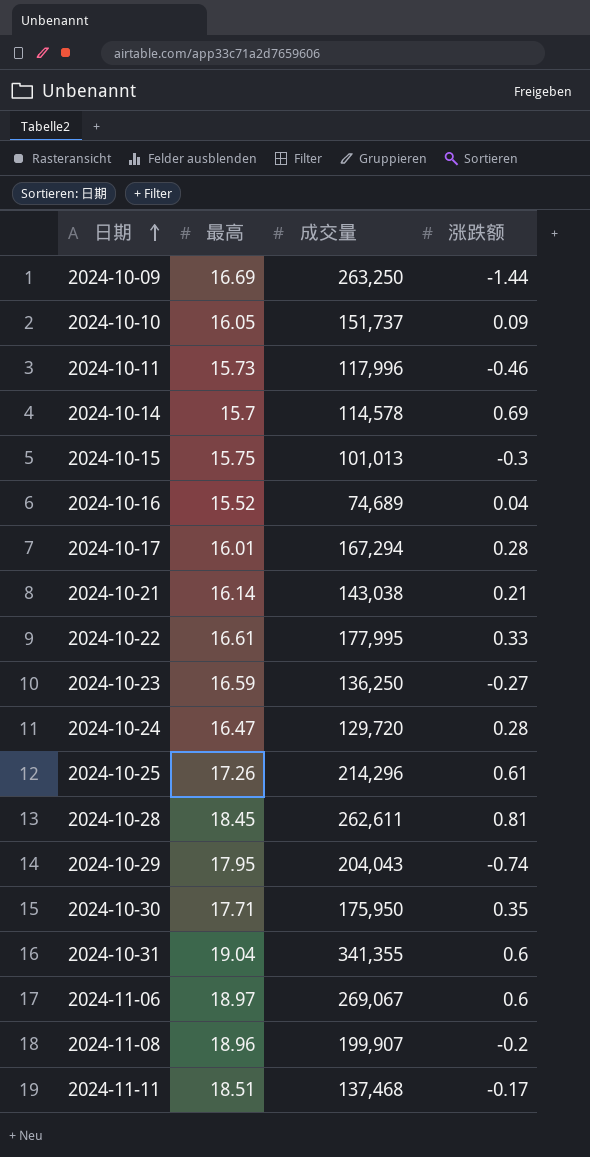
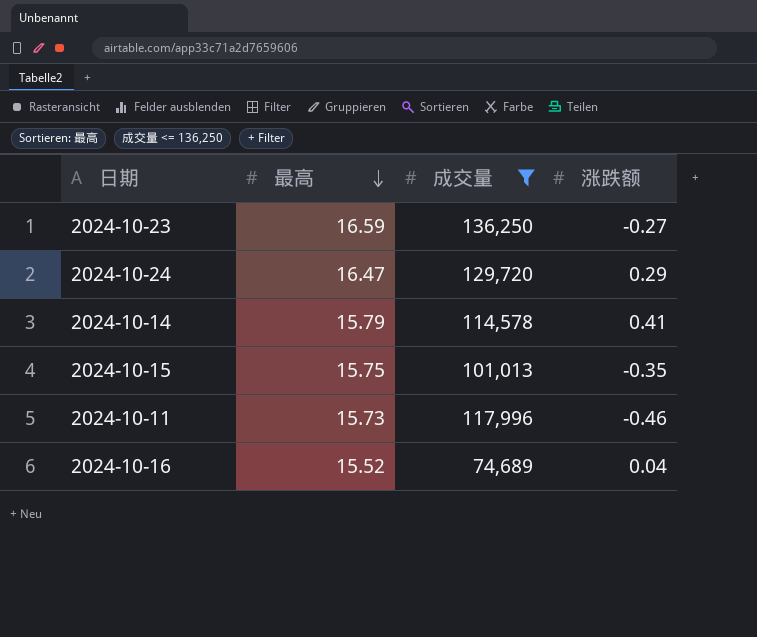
filter: none -> 成交量 <= 136,250
row order: 日期 ascending -> 最高 descending
2024-10-24 | 涨跌额: 0.28 -> 0.29
2024-10-14 | 最高: 15.7 -> 15.79
2024-10-14 | 涨跌额: 0.69 -> 0.41
2024-10-15 | 涨跌额: -0.3 -> -0.35

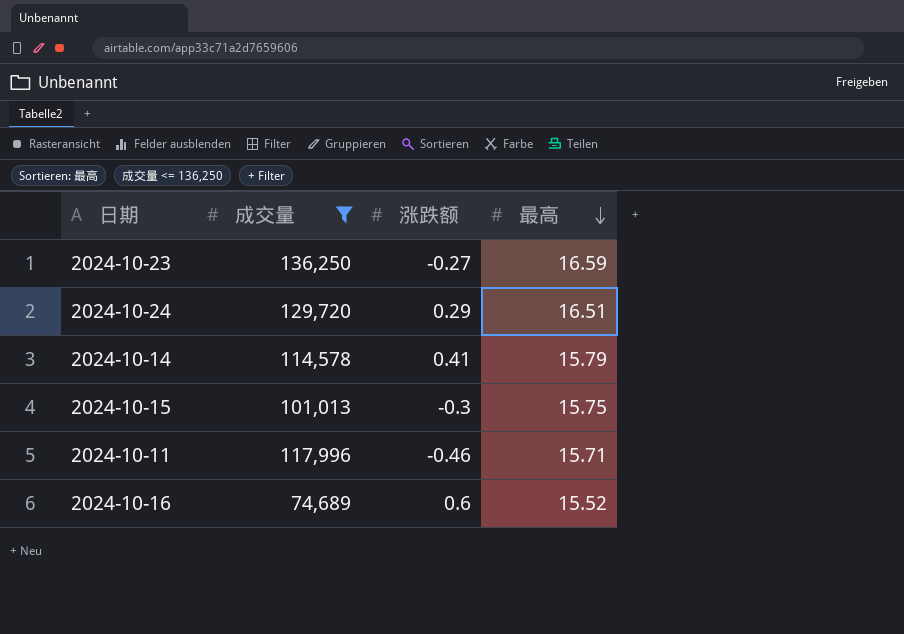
column 最高 | position: 2 -> 4
2024-10-24 | 最高: 16.47 -> 16.51
2024-10-15 | 涨跌额: -0.35 -> -0.3
2024-10-11 | 最高: 15.73 -> 15.71
2024-10-16 | 涨跌额: 0.04 -> 0.6

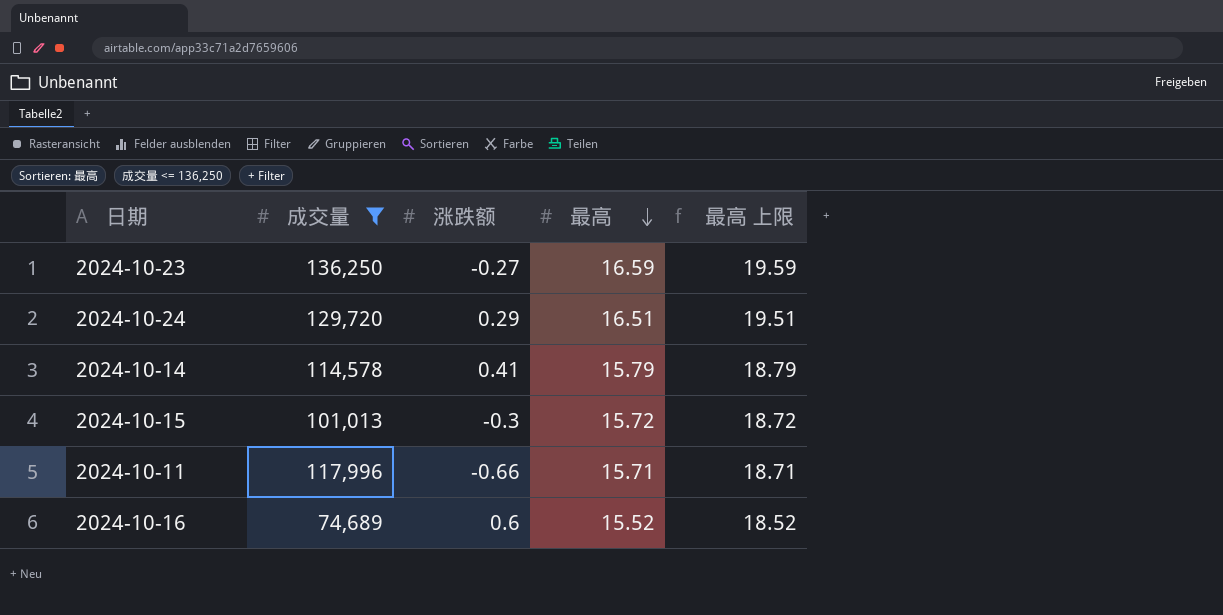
column 最高 上限 | formula: none -> [最高] + 3
2024-10-15 | 最高: 15.75 -> 15.72
2024-10-11 | 涨跌额: -0.46 -> -0.66

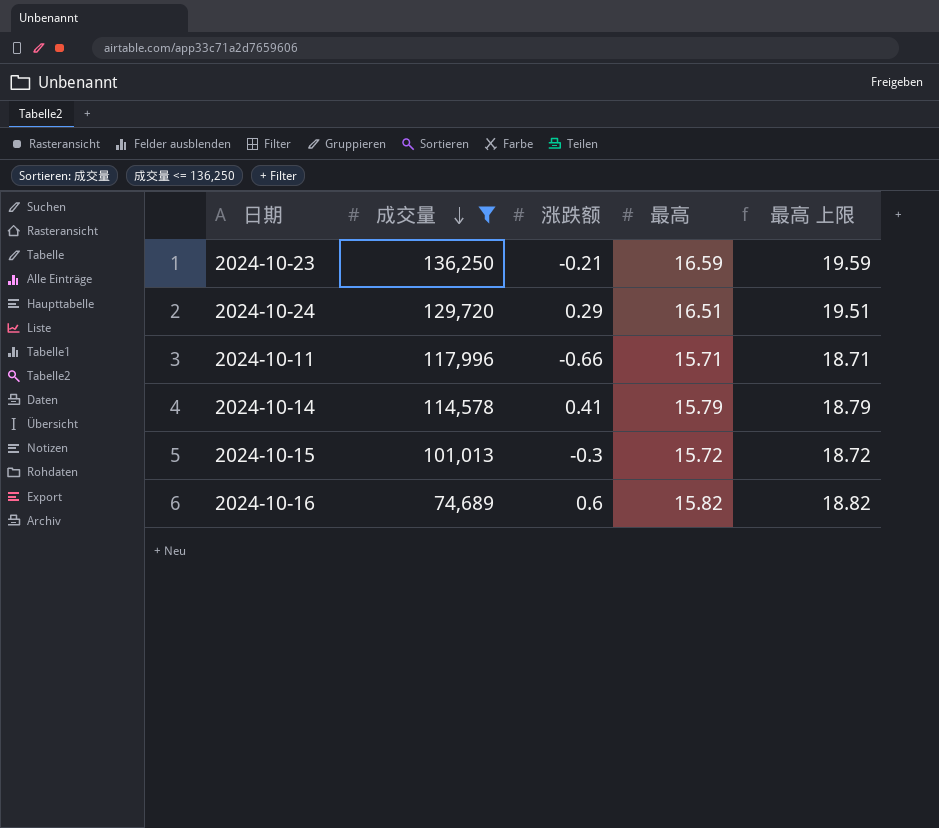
row order: 最高 descending -> 成交量 descending
2024-10-23 | 涨跌额: -0.27 -> -0.21
2024-10-16 | 最高: 15.52 -> 15.82
2024-10-16 | 最高 上限: 18.52 -> 18.82

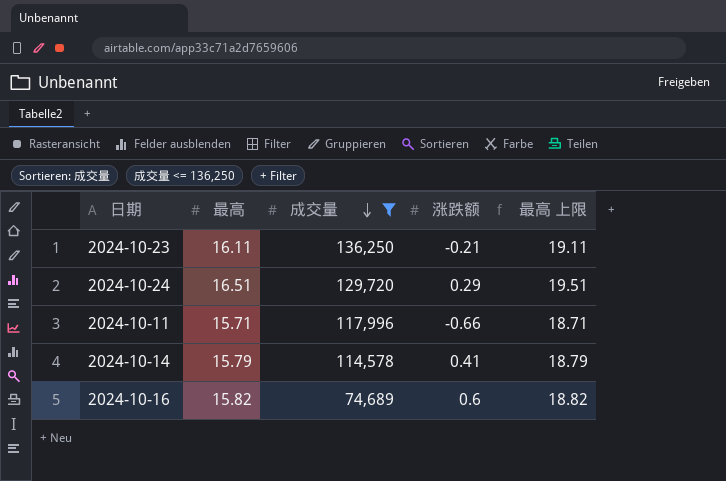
column 最高 | position: 4 -> 2
row 2024-10-15: 101,013 | -0.3 | 15.72 | 18.72 -> none
2024-10-23 | 最高: 16.59 -> 16.11
2024-10-23 | 最高 上限: 19.59 -> 19.11

